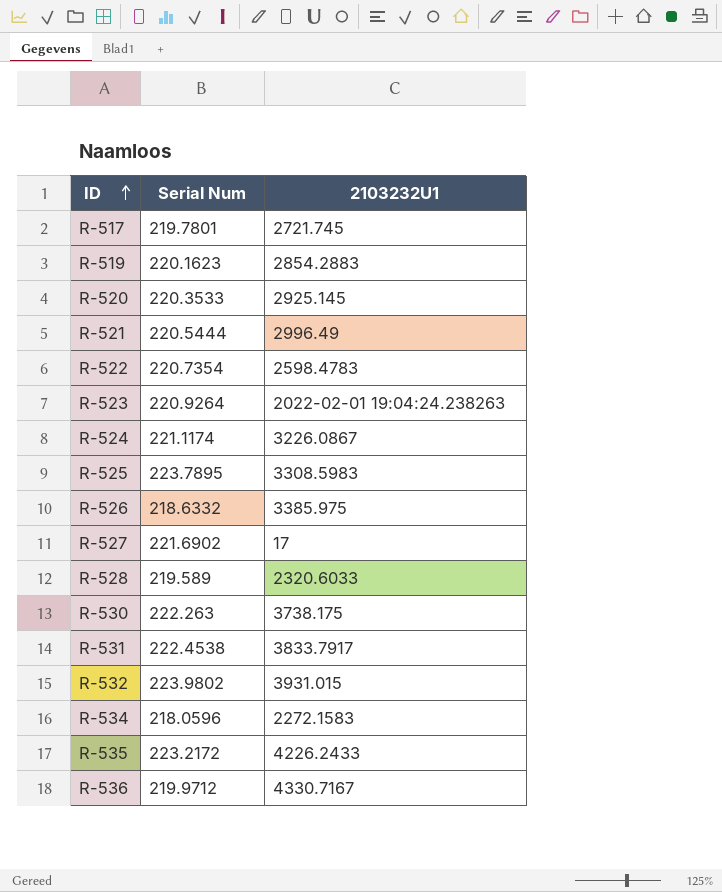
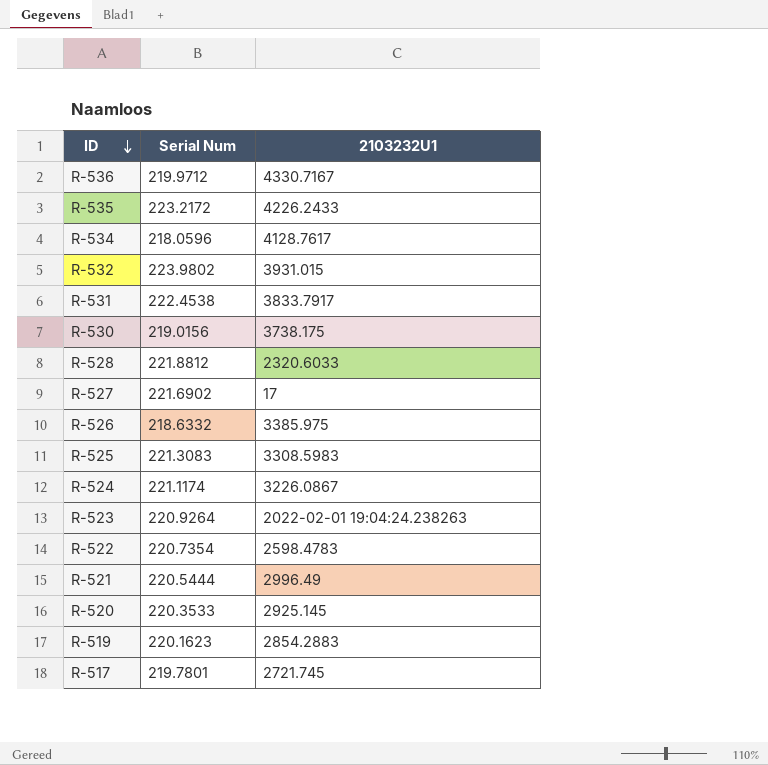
row order: ID ascending -> ID descending
R-534 | 2103232U1: 2272.1583 -> 4128.7617
R-530 | Serial Num: 222.263 -> 219.0156
R-528 | Serial Num: 219.589 -> 221.8812
R-525 | Serial Num: 223.7895 -> 221.3083

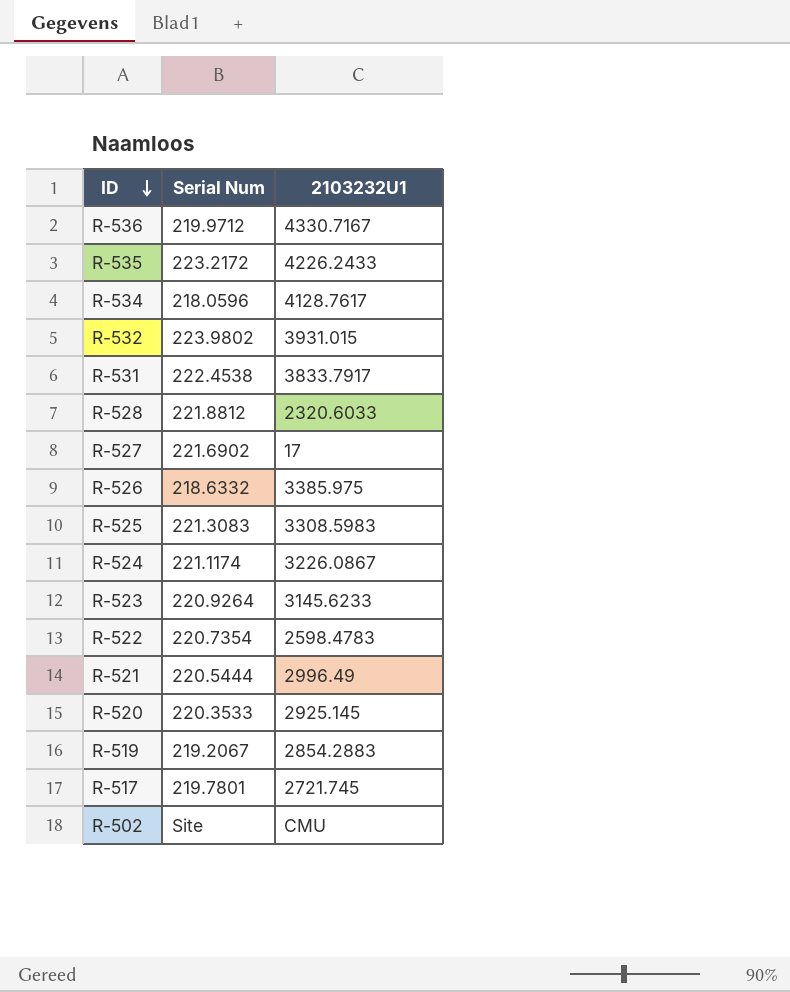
row R-530: 219.0156 | 3738.175 -> none
R-523 | 2103232U1: 2022-02-01 19:04:24.238263 -> 3145.6233
R-519 | Serial Num: 220.1623 -> 219.2067
row R-502: none -> Site | CMU

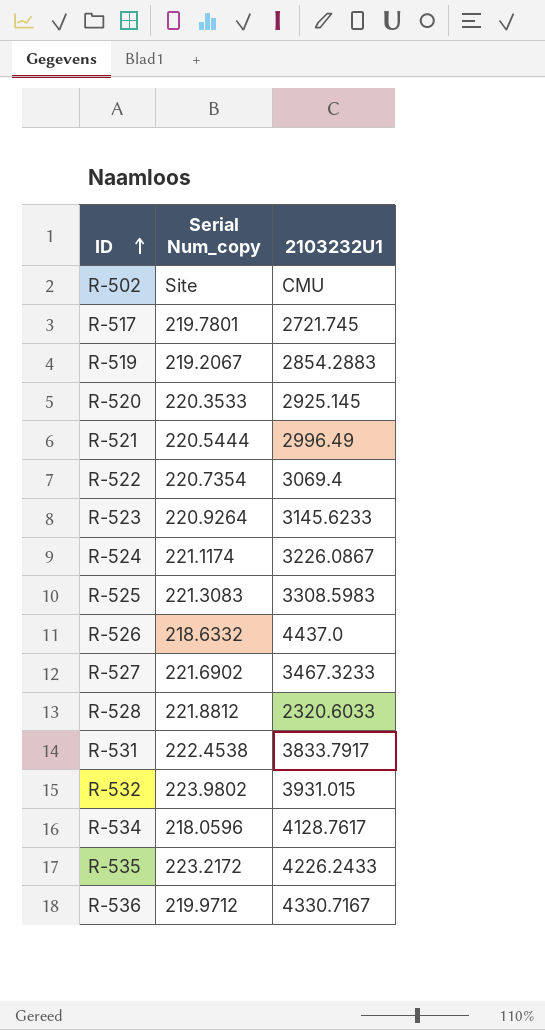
row order: ID descending -> ID ascending
column name: Serial Num -> Serial Num_copy
R-522 | 2103232U1: 2598.4783 -> 3069.4
R-526 | 2103232U1: 3385.975 -> 4437.0
R-527 | 2103232U1: 17 -> 3467.3233

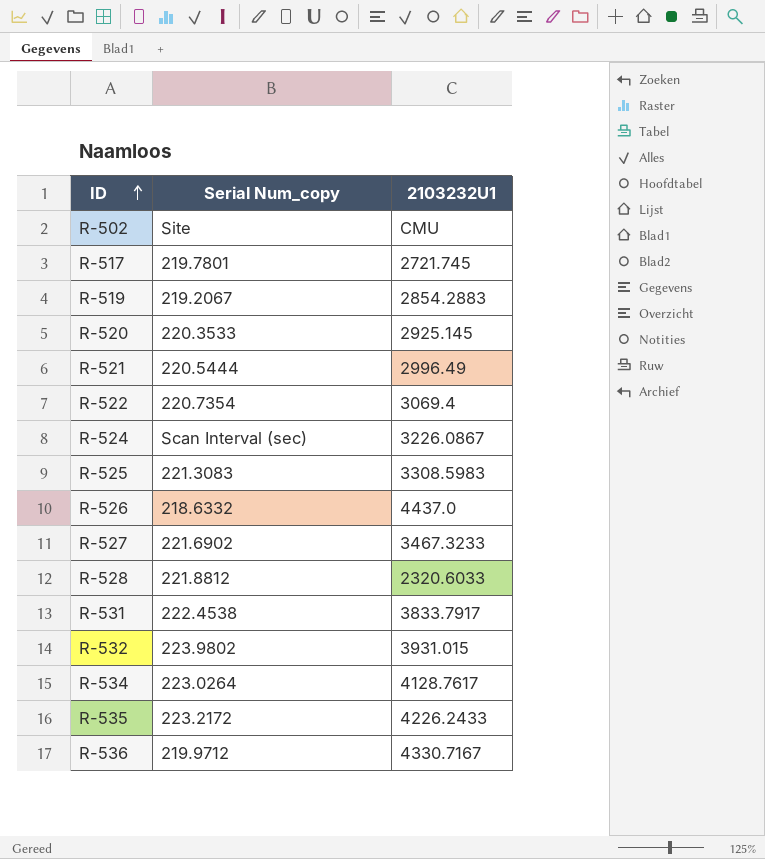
row R-523: 220.9264 | 3145.6233 -> none
R-524 | Serial Num_copy: 221.1174 -> Scan Interval (sec)
R-534 | Serial Num_copy: 218.0596 -> 223.0264

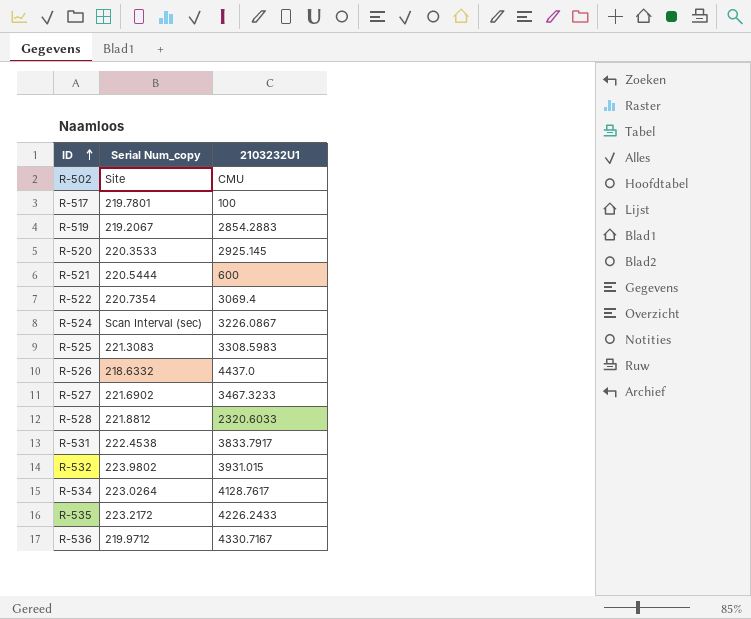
R-517 | 2103232U1: 2721.745 -> 100
R-521 | 2103232U1: 2996.49 -> 600

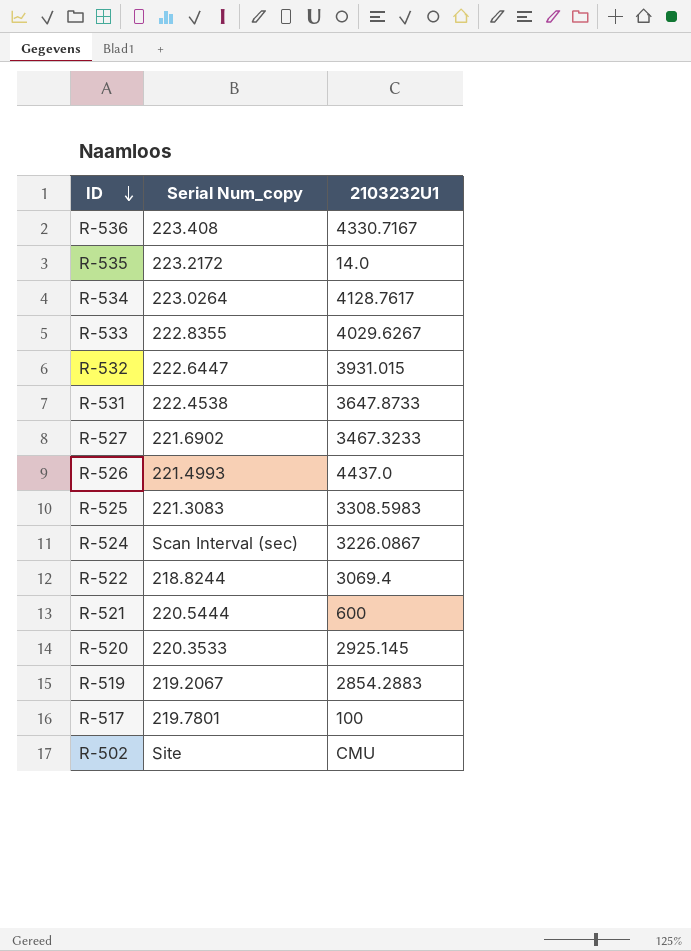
row order: ID ascending -> ID descending
row R-528: 221.8812 | 2320.6033 -> none
R-536 | Serial Num_copy: 219.9712 -> 223.408
R-535 | 2103232U1: 4226.2433 -> 14.0
row R-533: none -> 222.8355 | 4029.6267
R-532 | Serial Num_copy: 223.9802 -> 222.6447
R-531 | 2103232U1: 3833.7917 -> 3647.8733
R-526 | Serial Num_copy: 218.6332 -> 221.4993
R-522 | Serial Num_copy: 220.7354 -> 218.8244

